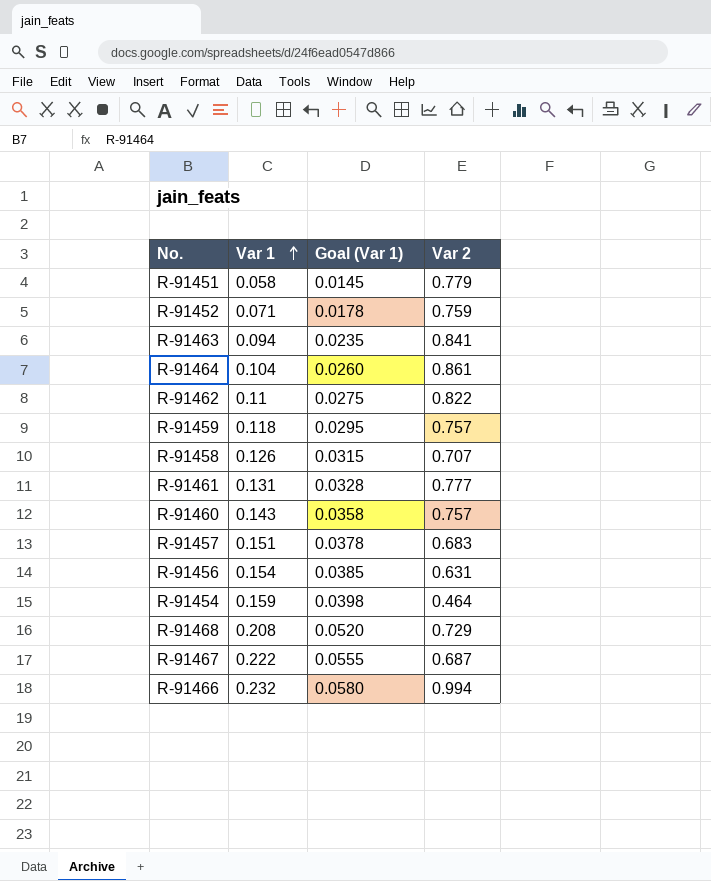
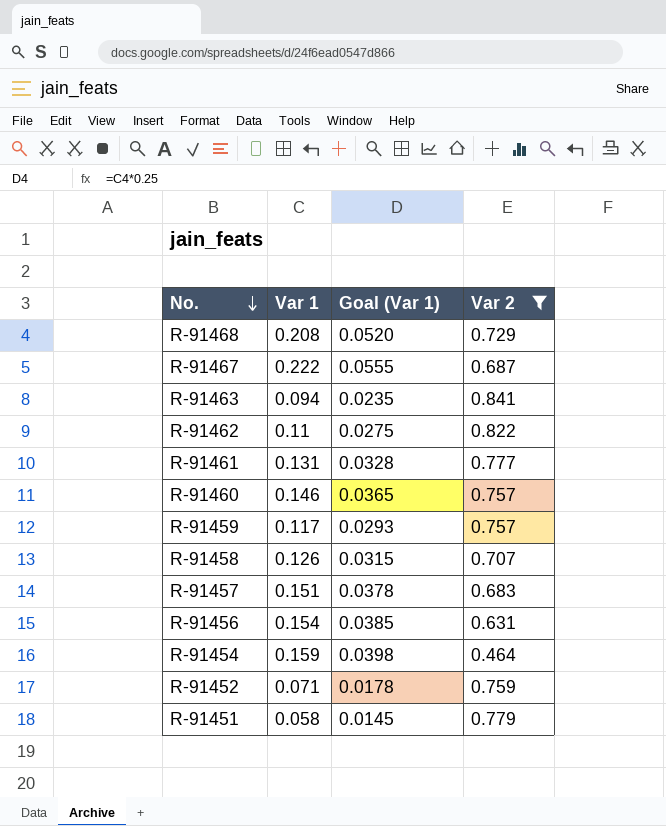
filter: none -> Var 2 <= 0.841
row order: Var 1 ascending -> No. descending
R-91460 | Var 1: 0.143 -> 0.146
R-91460 | Goal (Var 1): 0.0358 -> 0.0365
R-91459 | Var 1: 0.118 -> 0.117
R-91459 | Goal (Var 1): 0.0295 -> 0.0293

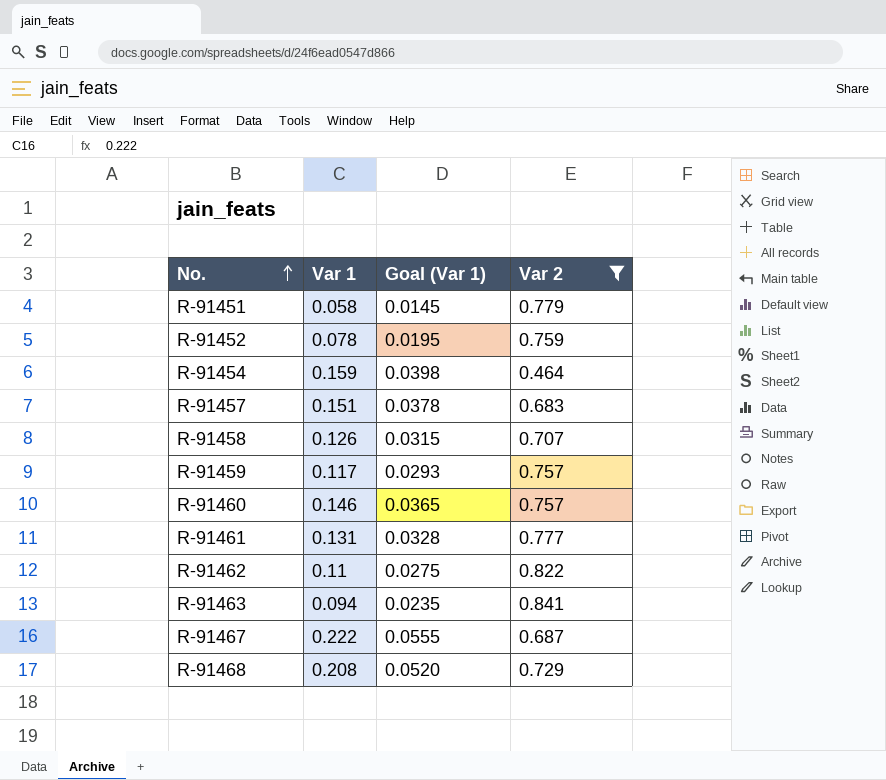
row order: No. descending -> No. ascending
row R-91456: 0.154 | 0.0385 | 0.631 -> none
R-91452 | Var 1: 0.071 -> 0.078
R-91452 | Goal (Var 1): 0.0178 -> 0.0195

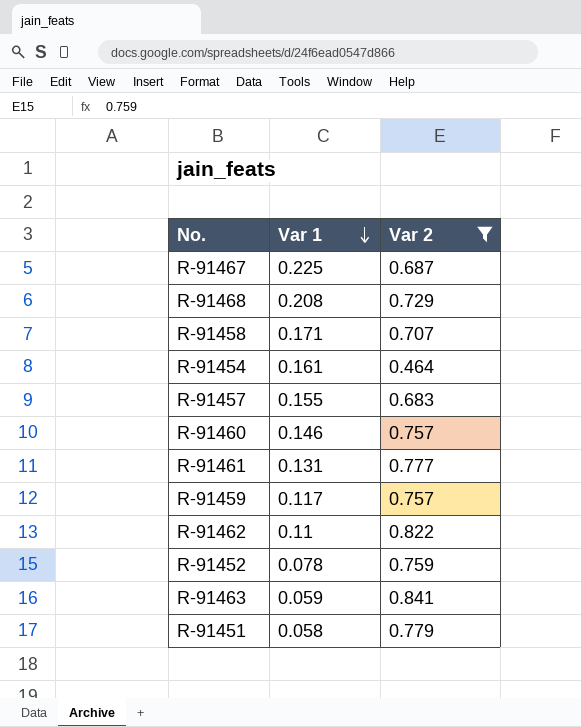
row order: No. ascending -> Var 1 descending
column Goal (Var 1) | formula: [Var 1] * 0.25 -> none
R-91467 | Var 1: 0.222 -> 0.225
R-91458 | Var 1: 0.126 -> 0.171
R-91454 | Var 1: 0.159 -> 0.161
R-91457 | Var 1: 0.151 -> 0.155
R-91463 | Var 1: 0.094 -> 0.059

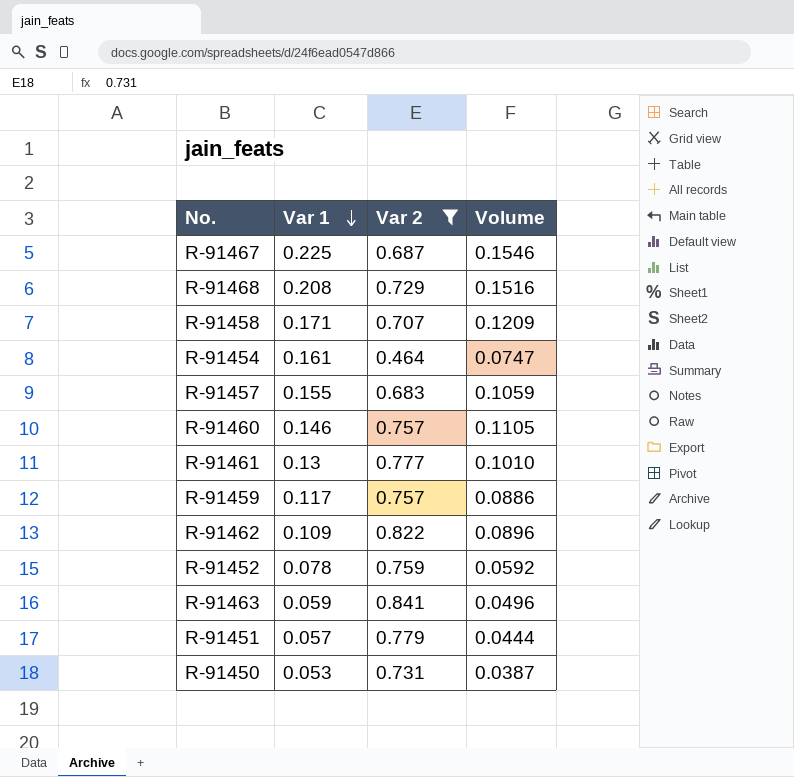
column Volume | formula: none -> [Var 1] * [Var 2]
R-91461 | Var 1: 0.131 -> 0.13
R-91462 | Var 1: 0.11 -> 0.109
R-91451 | Var 1: 0.058 -> 0.057
row R-91450: none -> 0.053 | 0.731 | 0.0387

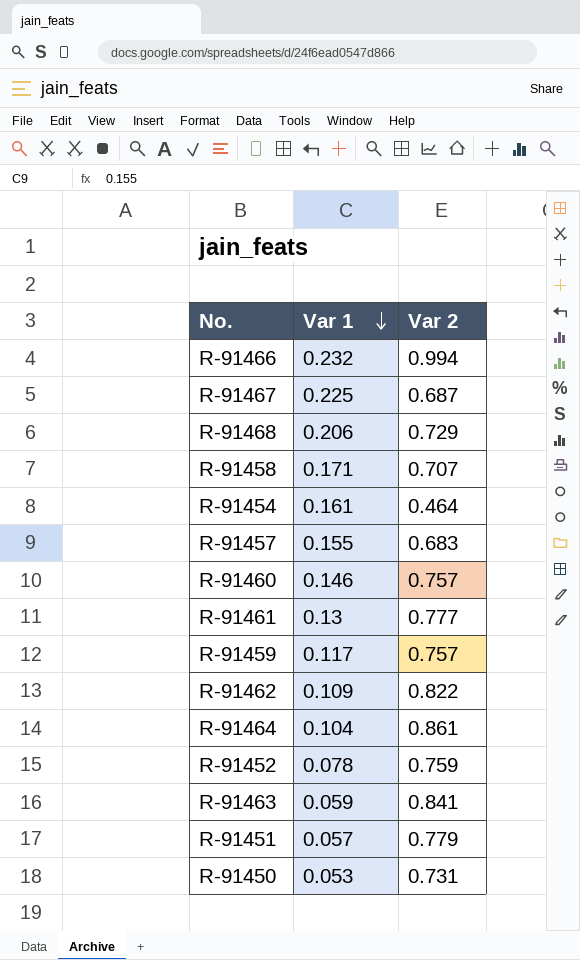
filter: Var 2 <= 0.841 -> none
column Volume | formula: [Var 1] * [Var 2] -> none
R-91468 | Var 1: 0.208 -> 0.206

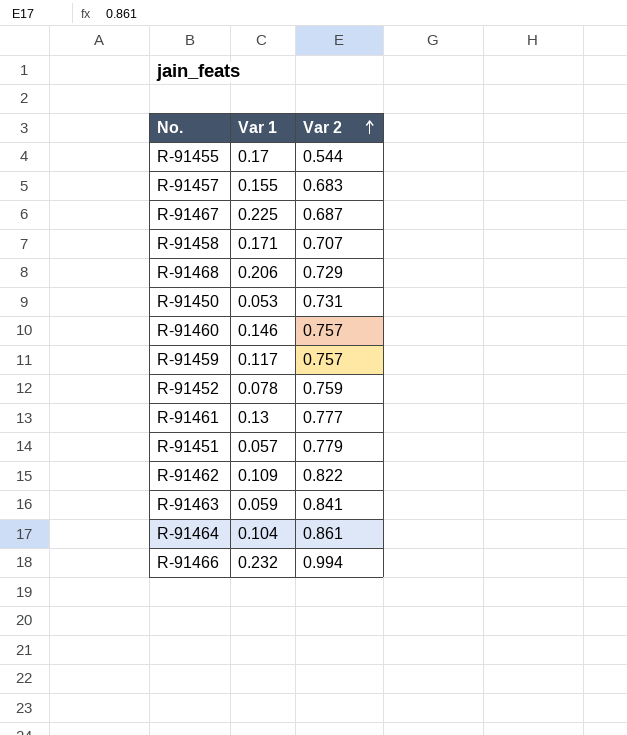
row order: Var 1 descending -> Var 2 ascending
row R-91454: 0.161 | 0.464 -> none
row R-91455: none -> 0.17 | 0.544

